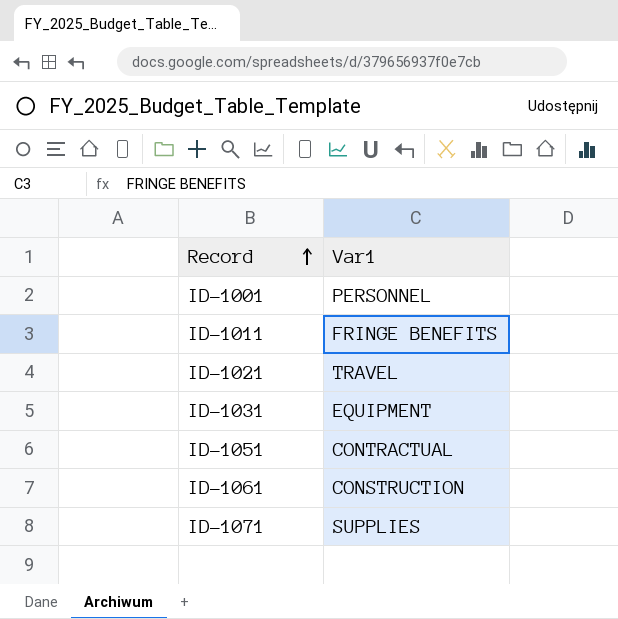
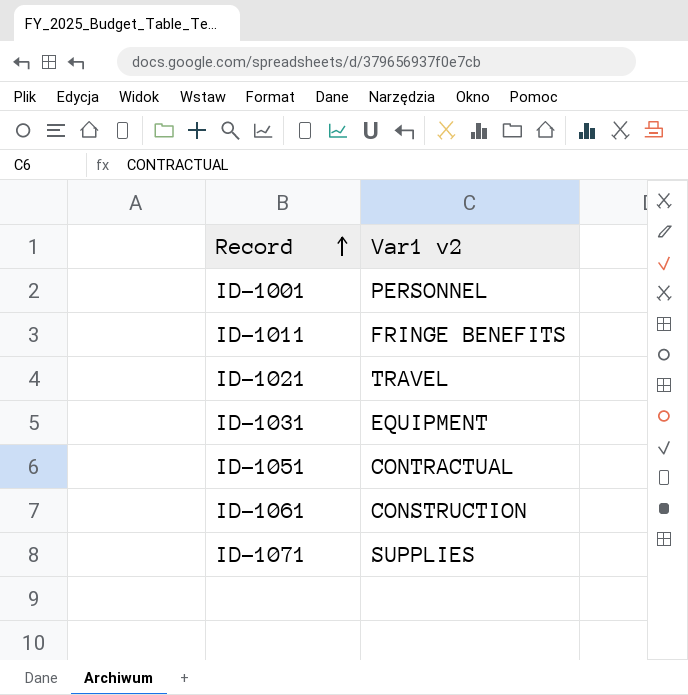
column name: Var1 -> Var1 v2

